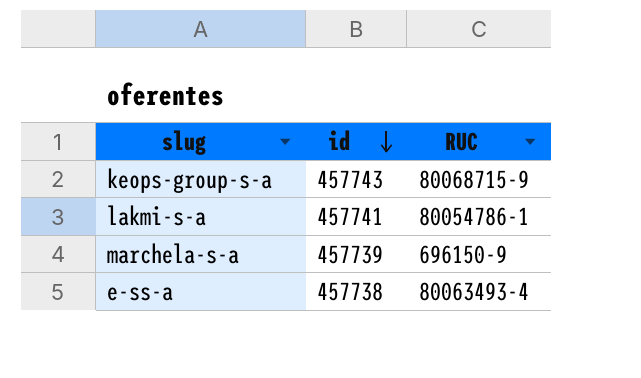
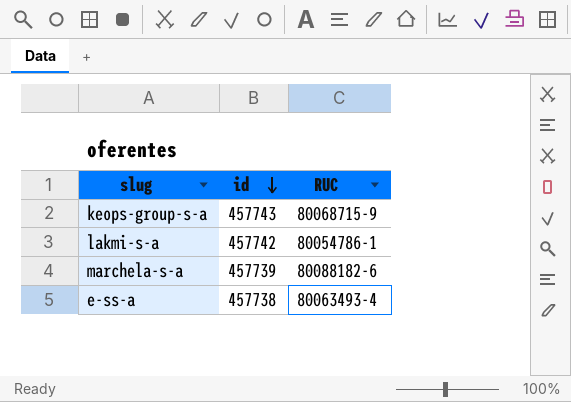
lakmi-s-a | id: 457741 -> 457742
marchela-s-a | RUC: 696150-9 -> 80088182-6

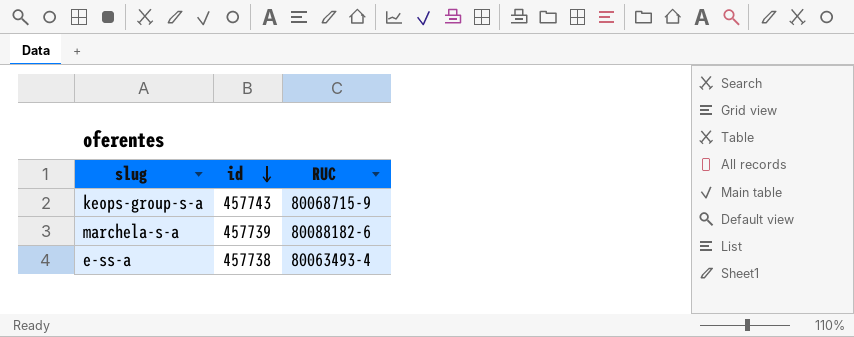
row lakmi-s-a: 457742 | 80054786-1 -> none

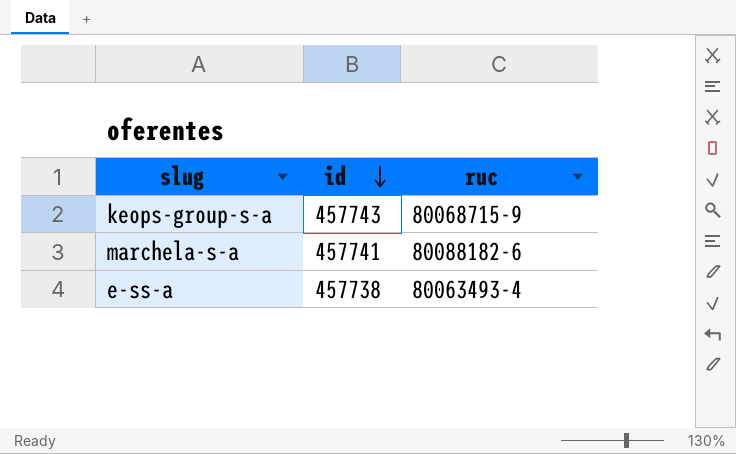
column name: RUC -> ruc
marchela-s-a | id: 457739 -> 457741

